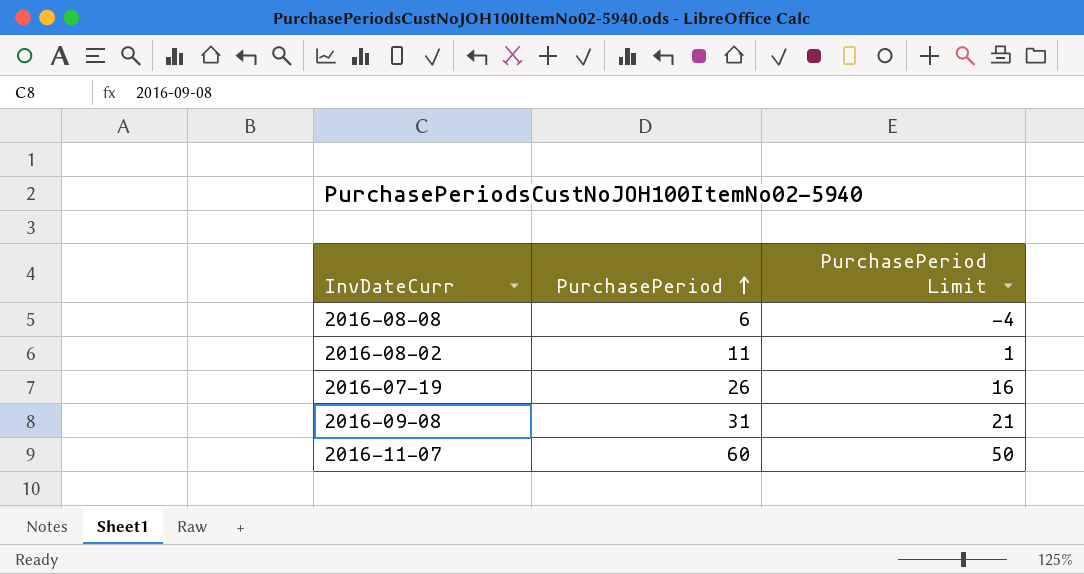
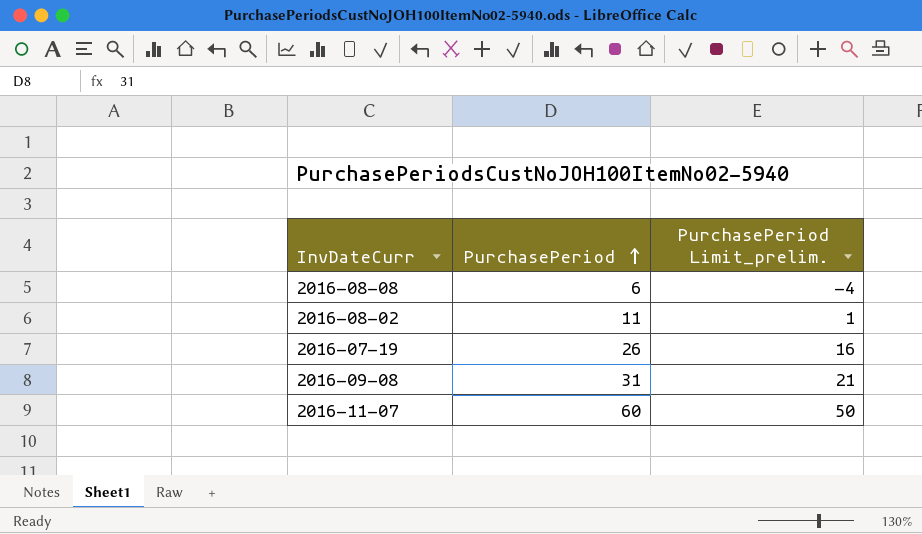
column name: PurchasePeriod Limit -> PurchasePeriod Limit_prelim.

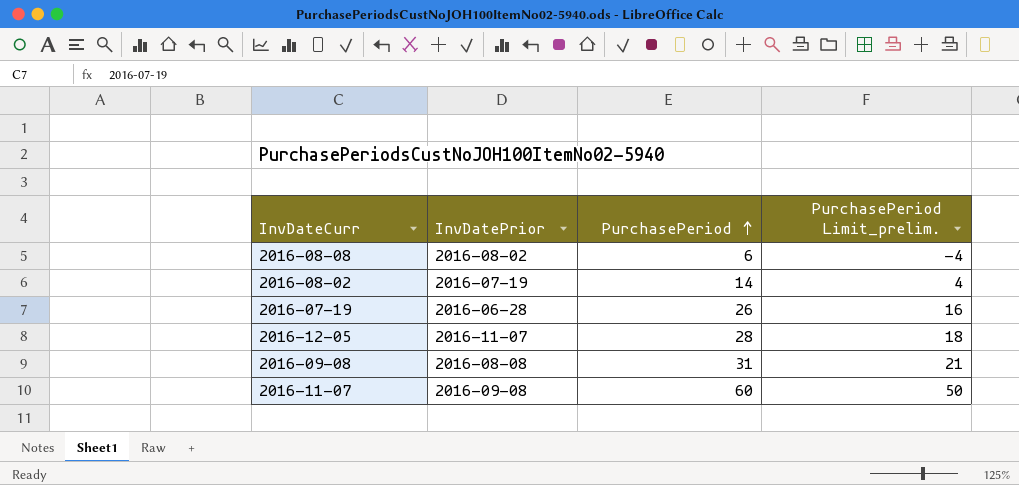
column InvDatePrior | position: none -> 2
2016-08-02 | PurchasePeriod: 11 -> 14
2016-08-02 | PurchasePeriod Limit_prelim.: 1 -> 4
row 2016-12-05: none -> 2016-11-07 | 28 | 18

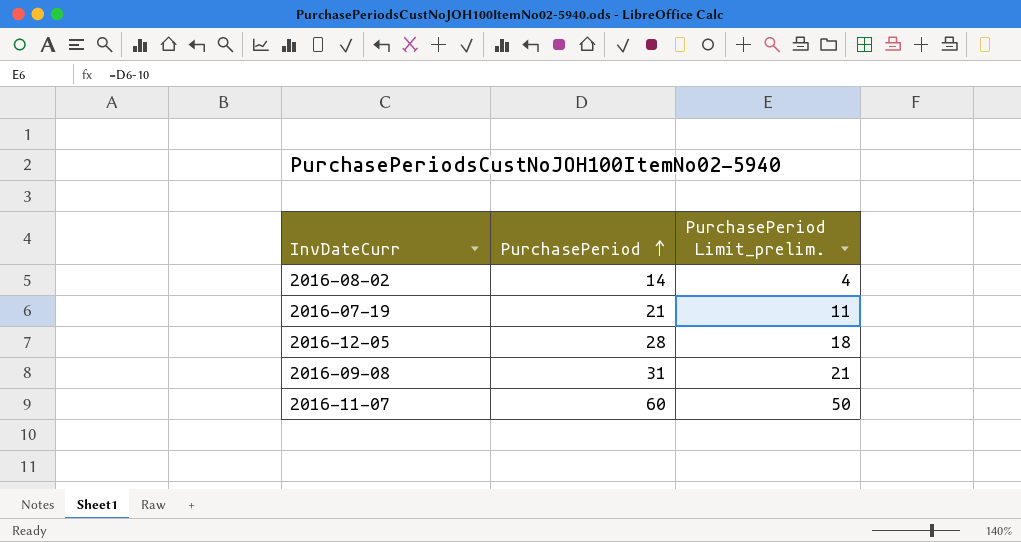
column InvDatePrior | position: 2 -> none
row 2016-08-08: 2016-08-02 | 6 | -4 -> none
2016-07-19 | PurchasePeriod: 26 -> 21
2016-07-19 | PurchasePeriod Limit_prelim.: 16 -> 11

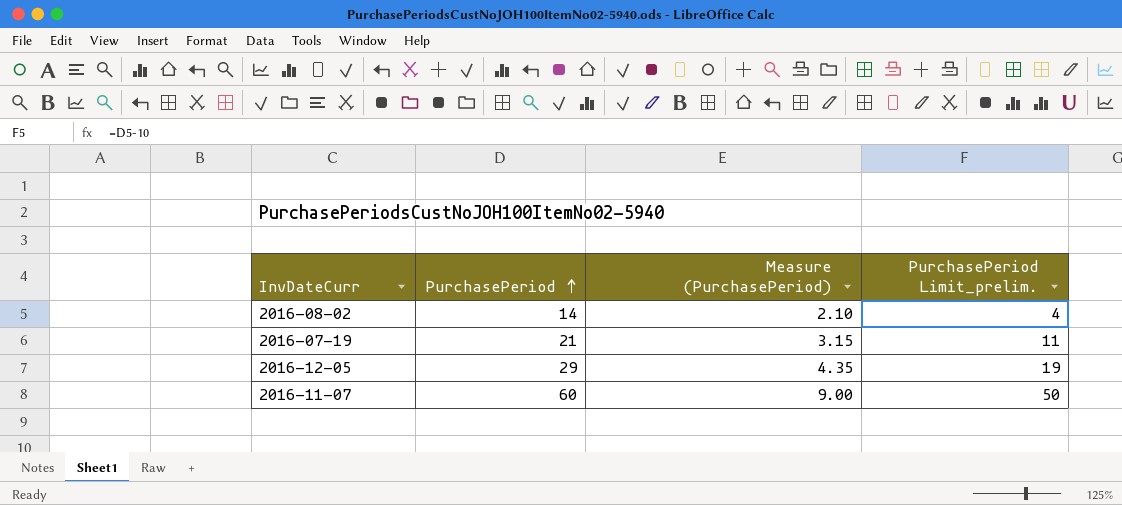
column Measure (PurchasePeriod) | formula: none -> [PurchasePeriod] * 0.15
row 2016-09-08: 31 | 21 -> none
2016-12-05 | PurchasePeriod: 28 -> 29
2016-12-05 | PurchasePeriod Limit_prelim.: 18 -> 19

